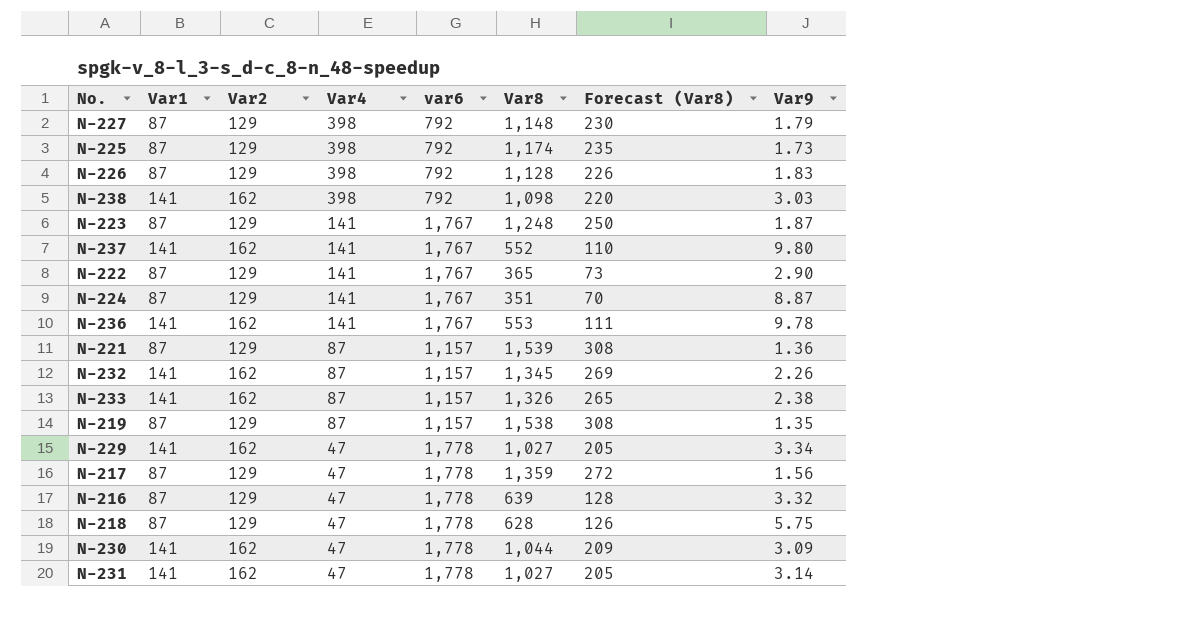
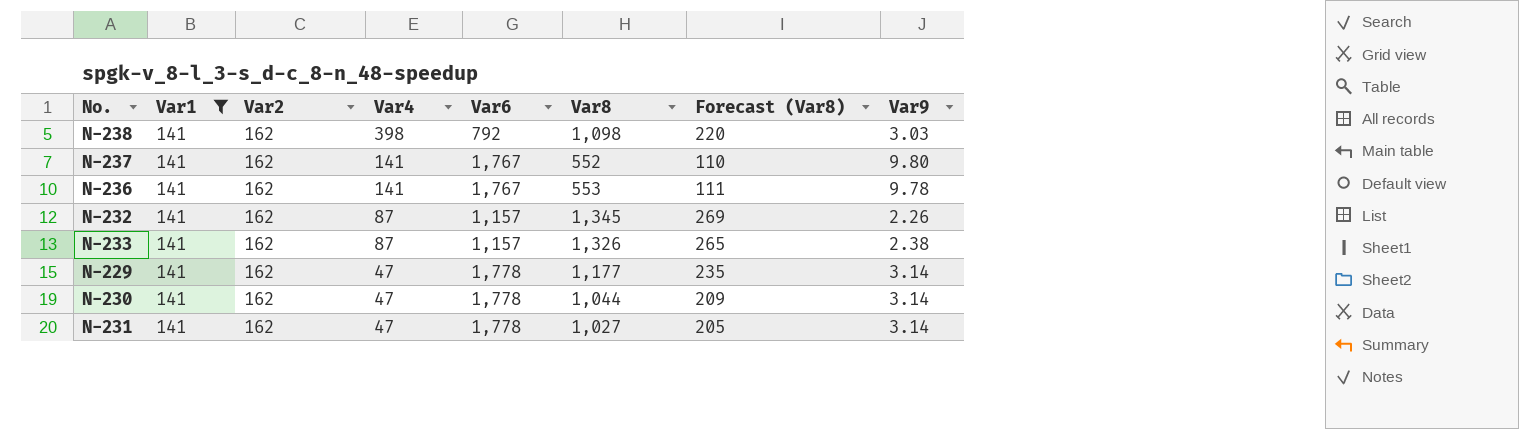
filter: none -> Var1 = 141
column name: var6 -> Var6
N-229 | Var8: 1,027 -> 1,177
N-229 | Forecast (Var8): 205 -> 235
N-229 | Var9: 3.34 -> 3.14
N-230 | Var9: 3.09 -> 3.14

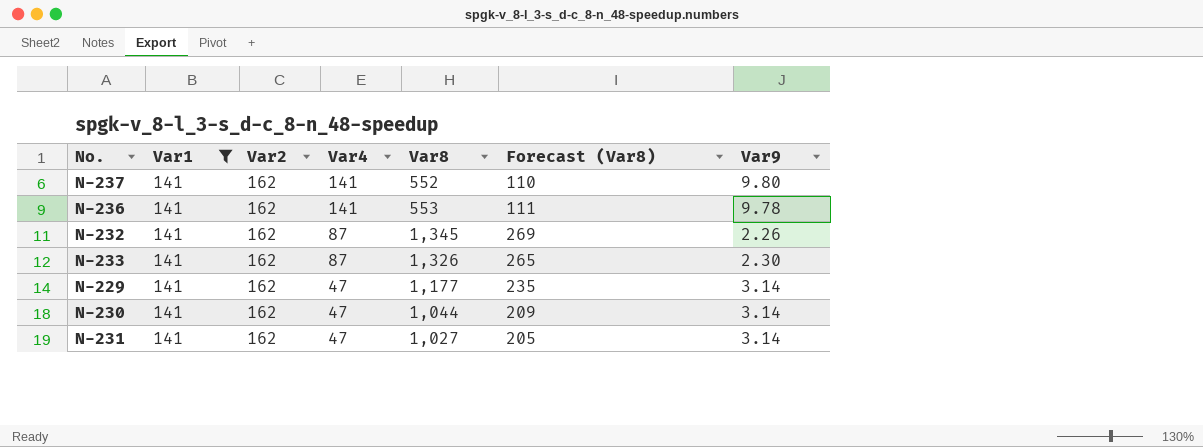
column Var6 | position: 5 -> none
row N-238: 141 | 162 | 398 | 792 | 1,098 | 220 | 3.03 -> none
N-233 | Var9: 2.38 -> 2.30

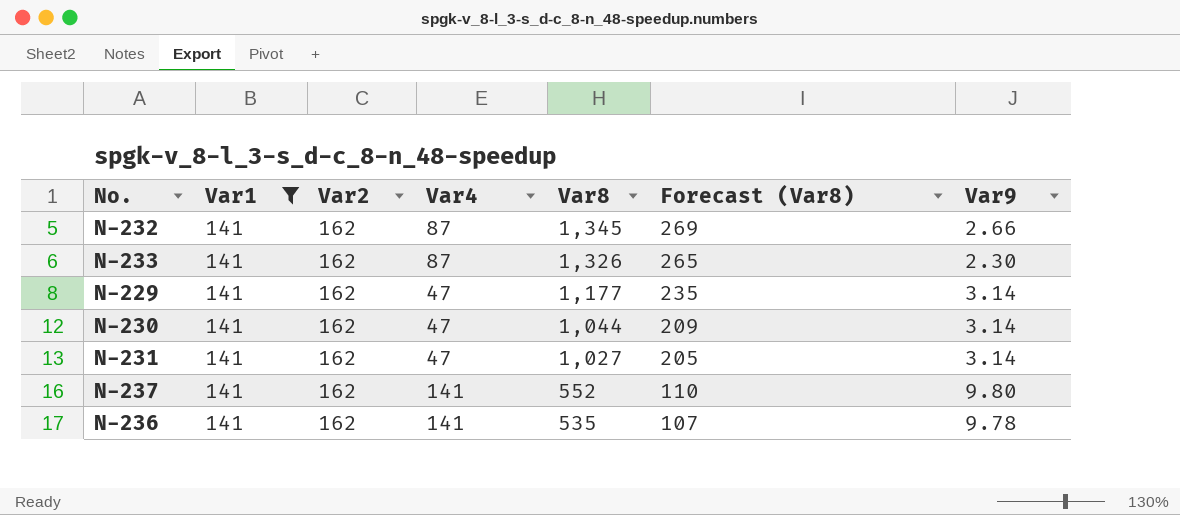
row order: Var4 descending -> Var8 descending
N-232 | Var9: 2.26 -> 2.66
N-236 | Var8: 553 -> 535
N-236 | Forecast (Var8): 111 -> 107

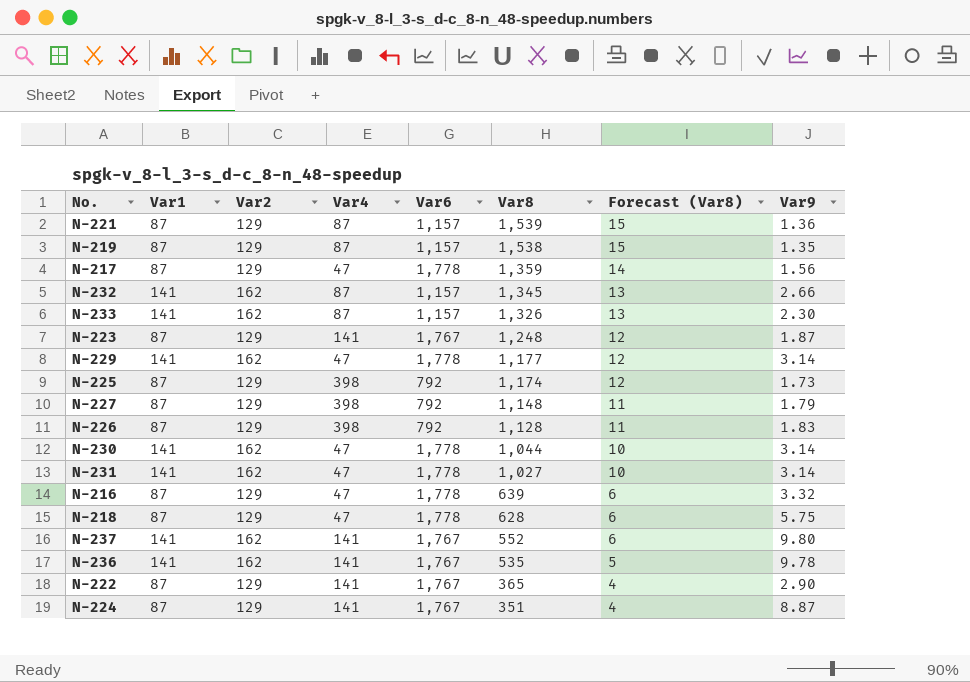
filter: Var1 = 141 -> none
column Var6 | position: none -> 5
column Forecast (Var8) | formula: [Var8] * 0.2 -> [Var8] * 0.01

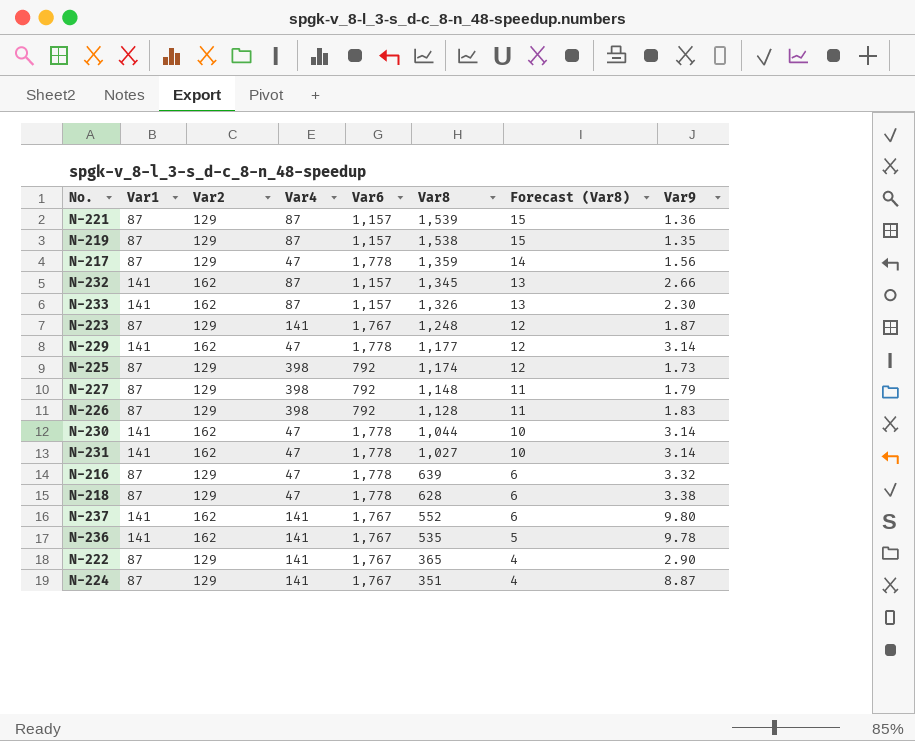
N-218 | Var9: 5.75 -> 3.38

